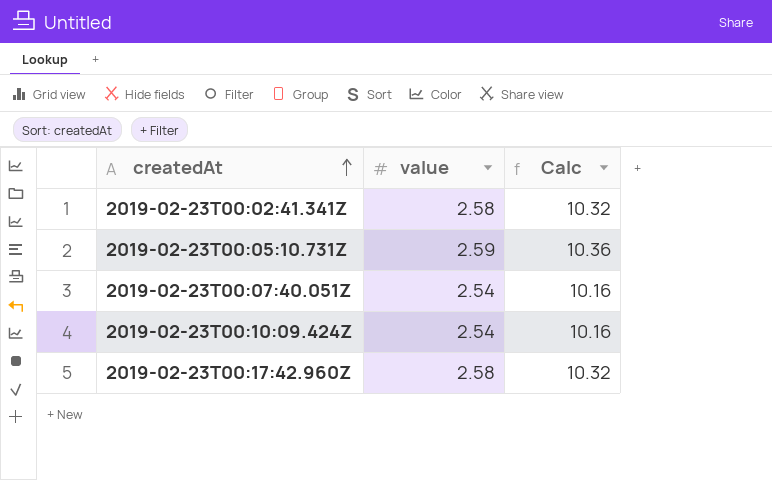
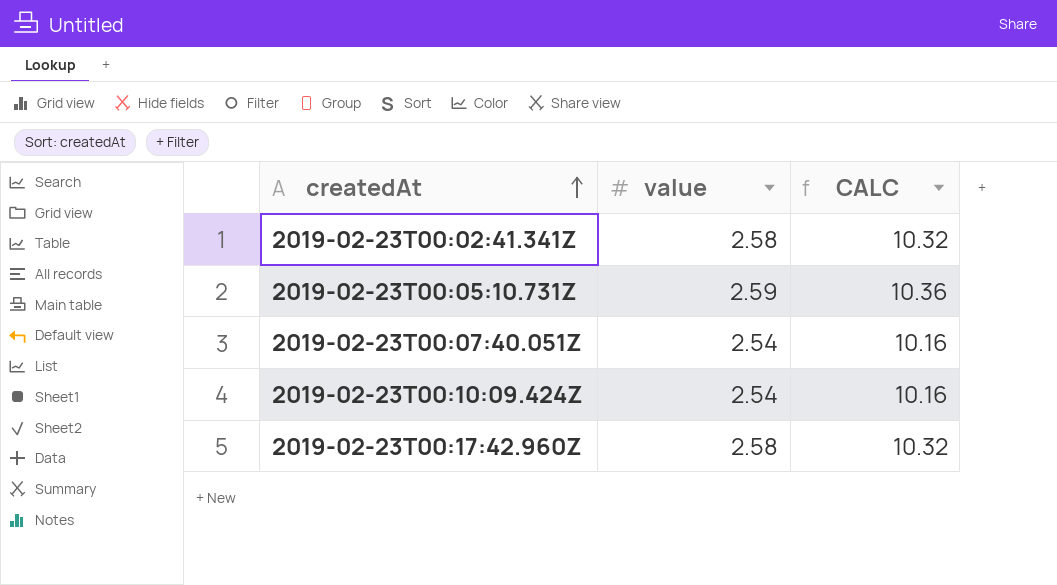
column name: Calc -> CALC

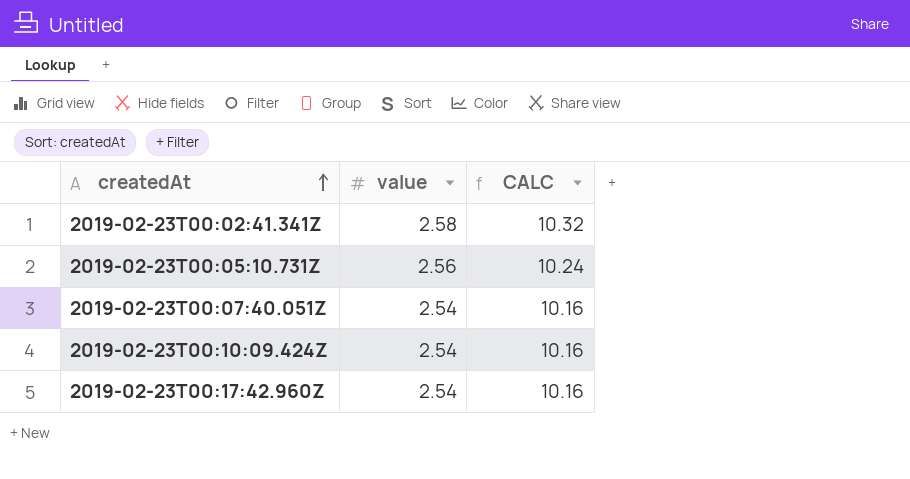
2019-02-23T00:05:10.731Z | value: 2.59 -> 2.56
2019-02-23T00:05:10.731Z | CALC: 10.36 -> 10.24
2019-02-23T00:17:42.960Z | value: 2.58 -> 2.54
2019-02-23T00:17:42.960Z | CALC: 10.32 -> 10.16

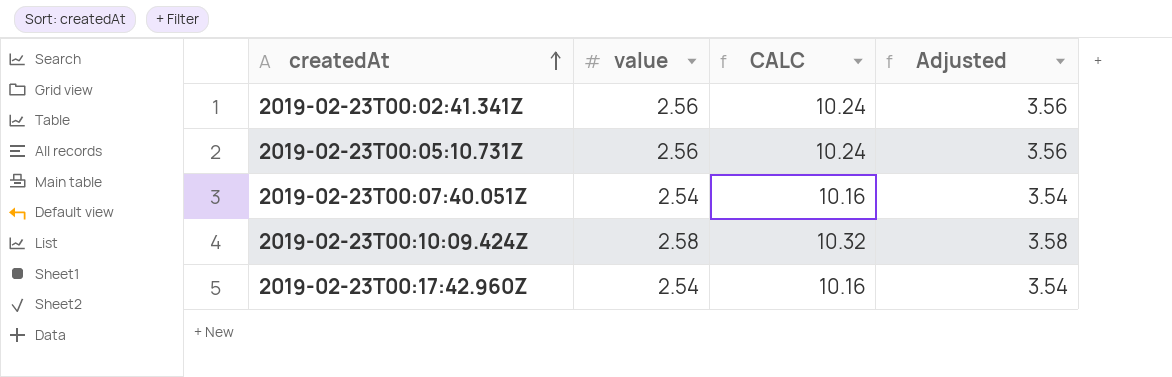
column Adjusted | formula: none -> [value] + 1
2019-02-23T00:02:41.341Z | value: 2.58 -> 2.56
2019-02-23T00:02:41.341Z | CALC: 10.32 -> 10.24
2019-02-23T00:10:09.424Z | value: 2.54 -> 2.58
2019-02-23T00:10:09.424Z | CALC: 10.16 -> 10.32

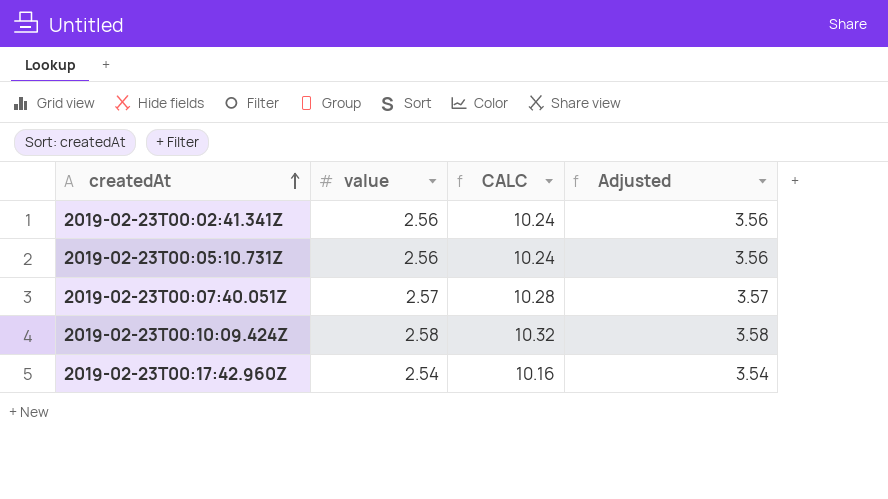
2019-02-23T00:07:40.051Z | value: 2.54 -> 2.57
2019-02-23T00:07:40.051Z | CALC: 10.16 -> 10.28
2019-02-23T00:07:40.051Z | Adjusted: 3.54 -> 3.57

